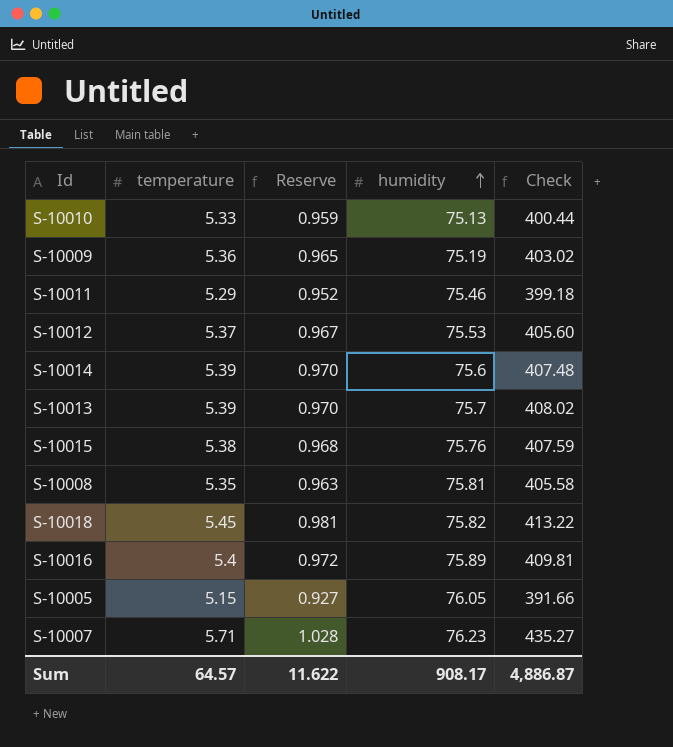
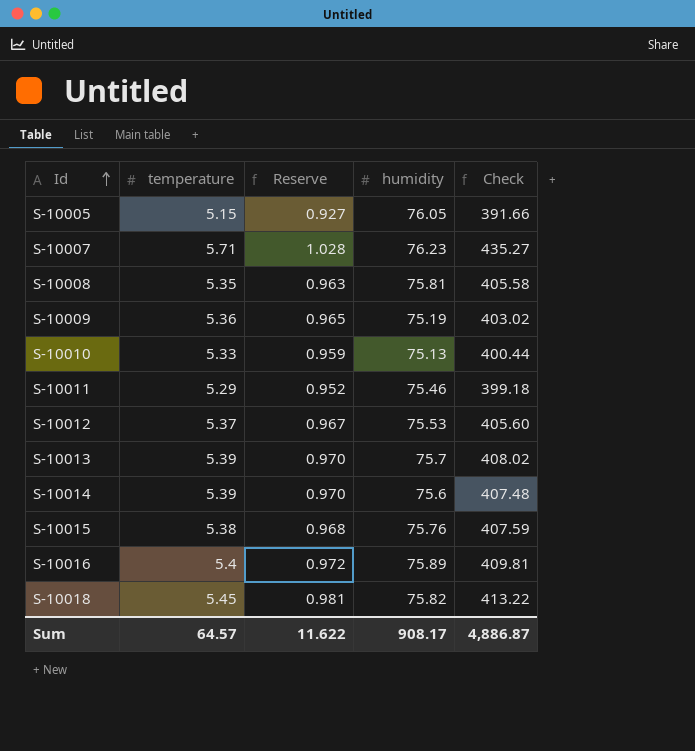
row order: humidity ascending -> Id ascending

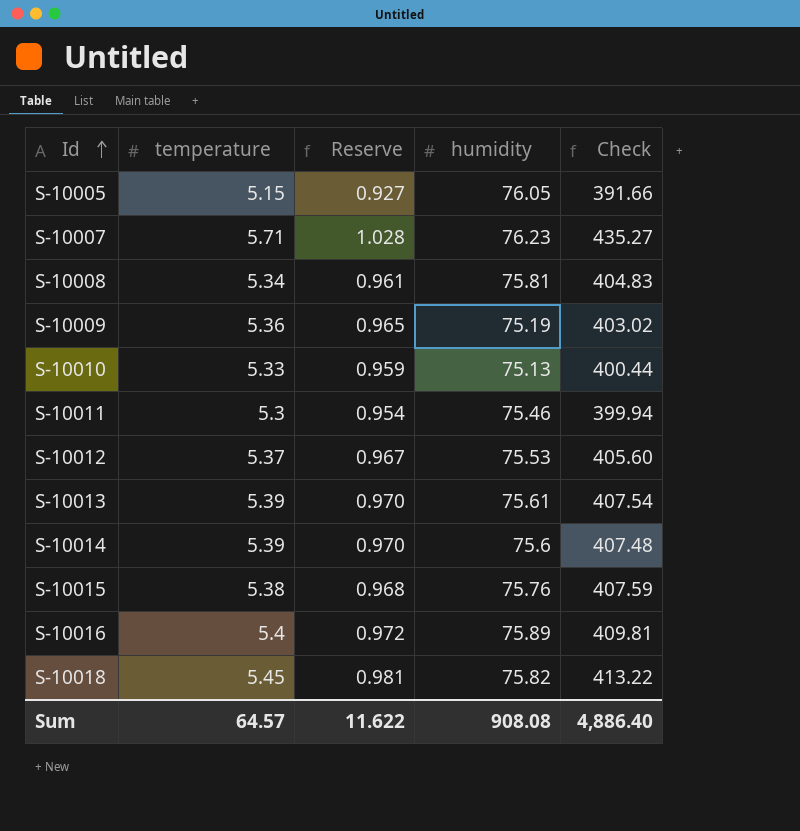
S-10008 | temperature: 5.35 -> 5.34
S-10008 | Reserve: 0.963 -> 0.961
S-10008 | Check: 405.58 -> 404.83
S-10011 | temperature: 5.29 -> 5.3
S-10011 | Reserve: 0.952 -> 0.954
S-10011 | Check: 399.18 -> 399.94
S-10013 | humidity: 75.7 -> 75.61
S-10013 | Check: 408.02 -> 407.54
Sum | humidity: 908.17 -> 908.08
Sum | Check: 4,886.87 -> 4,886.40

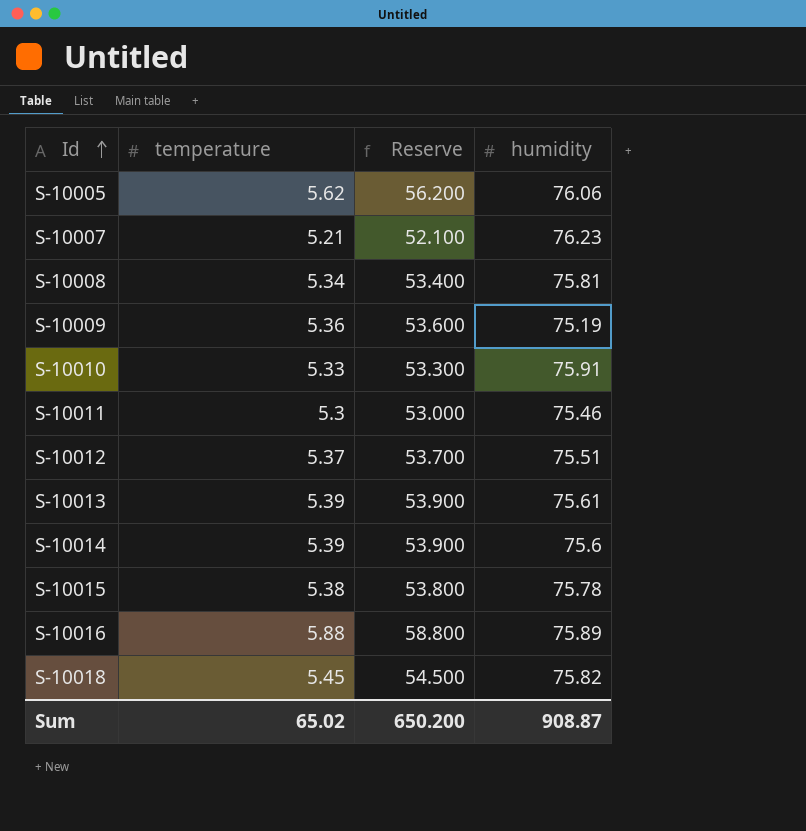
column Check | formula: [temperature] * [humidity] -> none
column Reserve | formula: [temperature] * 0.18 -> [temperature] * 10
S-10005 | temperature: 5.15 -> 5.62
S-10005 | humidity: 76.05 -> 76.06
S-10007 | temperature: 5.71 -> 5.21
S-10010 | humidity: 75.13 -> 75.91
S-10012 | humidity: 75.53 -> 75.51
S-10015 | humidity: 75.76 -> 75.78
S-10016 | temperature: 5.4 -> 5.88
Sum | temperature: 64.57 -> 65.02
Sum | Reserve: 11.622 -> 650.200
Sum | humidity: 908.08 -> 908.87

